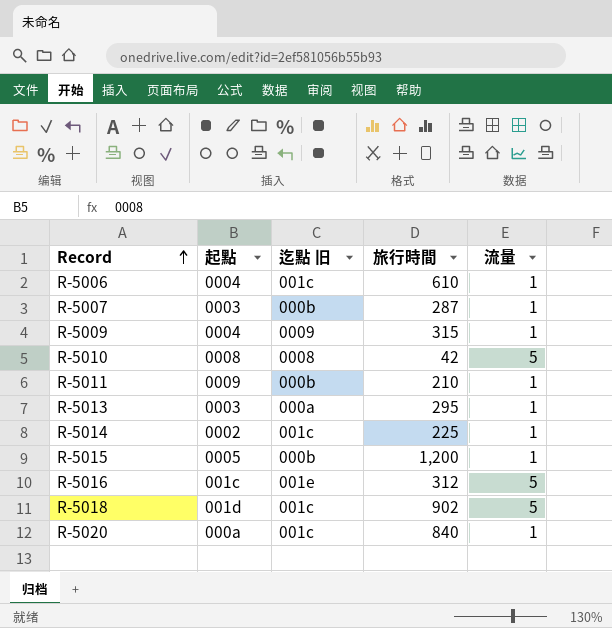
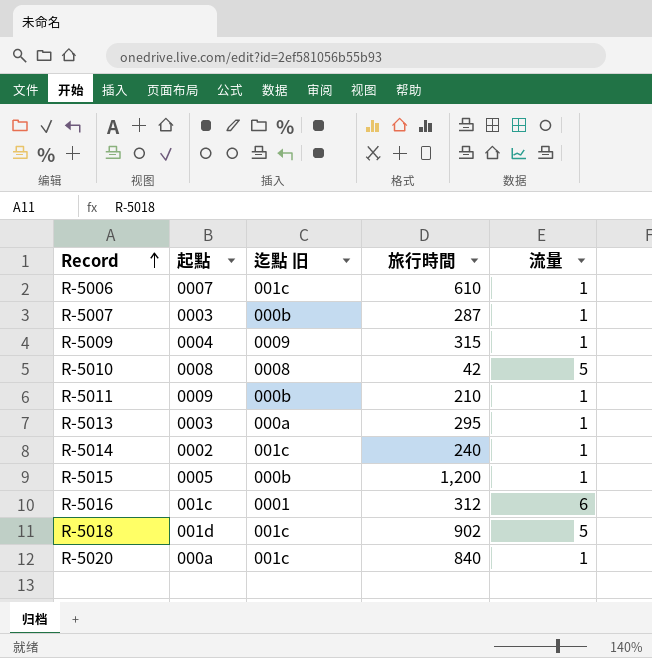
R-5006 | 起點: 0004 -> 0007
R-5014 | 旅行時間: 225 -> 240
R-5016 | 迄點 旧: 001e -> 0001
R-5016 | 流量: 5 -> 6

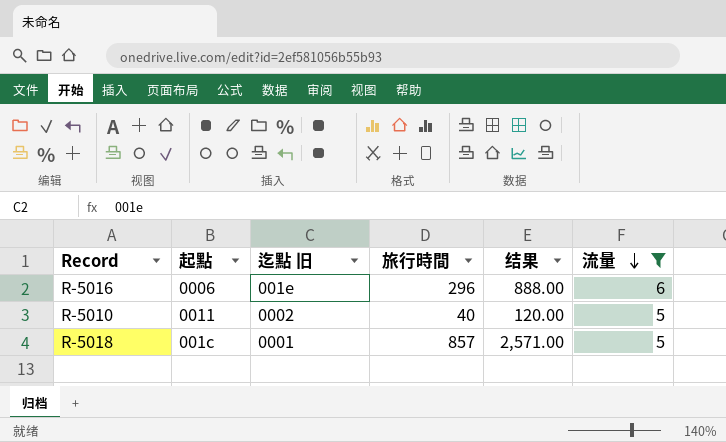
filter: none -> 流量 != 1
row order: Record ascending -> 流量 descending
column 结果 | formula: none -> [旅行時間] * 3
R-5016 | 起點: 001c -> 0006
R-5016 | 迄點 旧: 0001 -> 001e
R-5016 | 旅行時間: 312 -> 296
R-5010 | 起點: 0008 -> 0011
R-5010 | 迄點 旧: 0008 -> 0002
R-5010 | 旅行時間: 42 -> 40
R-5018 | 起點: 001d -> 001c
R-5018 | 迄點 旧: 001c -> 0001
R-5018 | 旅行時間: 902 -> 857

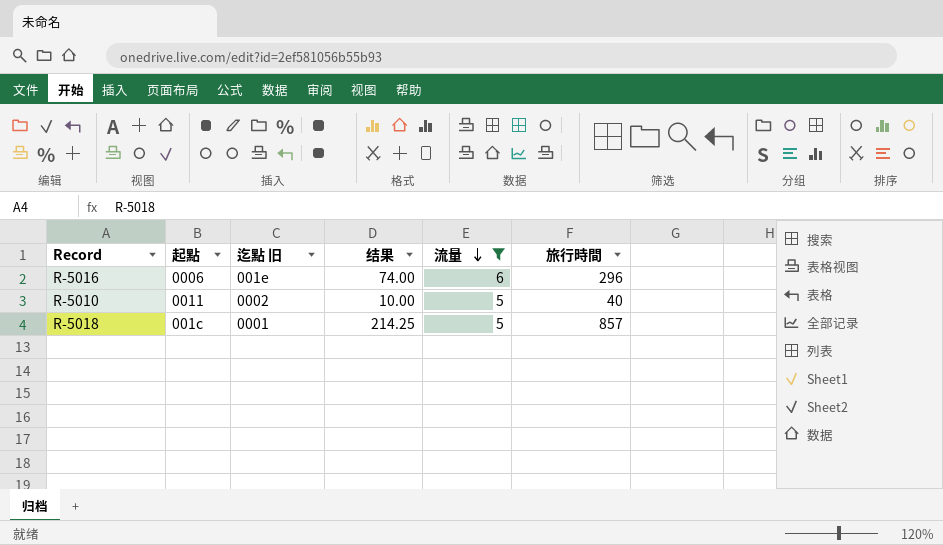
column 结果 | formula: [旅行時間] * 3 -> [旅行時間] * 0.25
column 旅行時間 | position: 4 -> 6

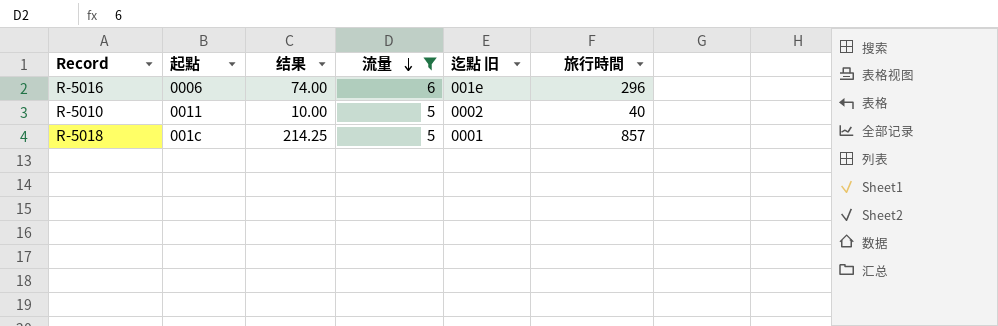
column 迄點 旧 | position: 3 -> 5

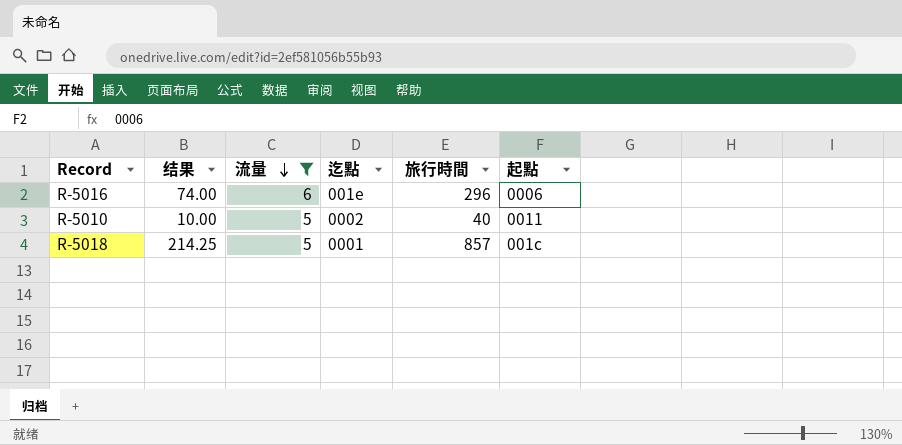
column name: 迄點 旧 -> 迄點
column 起點 | position: 2 -> 6

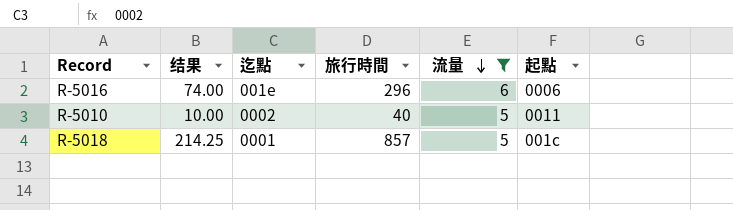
column 流量 | position: 3 -> 5

